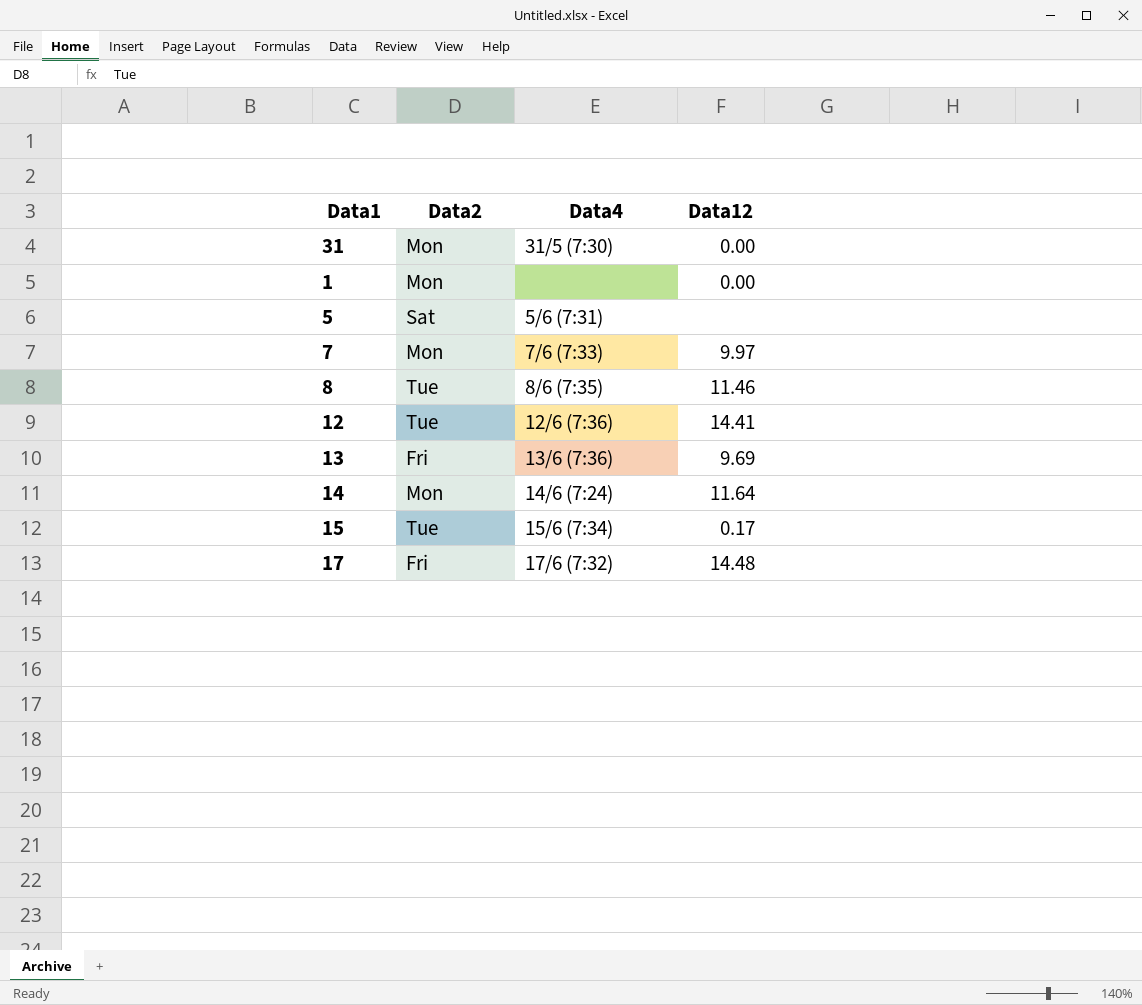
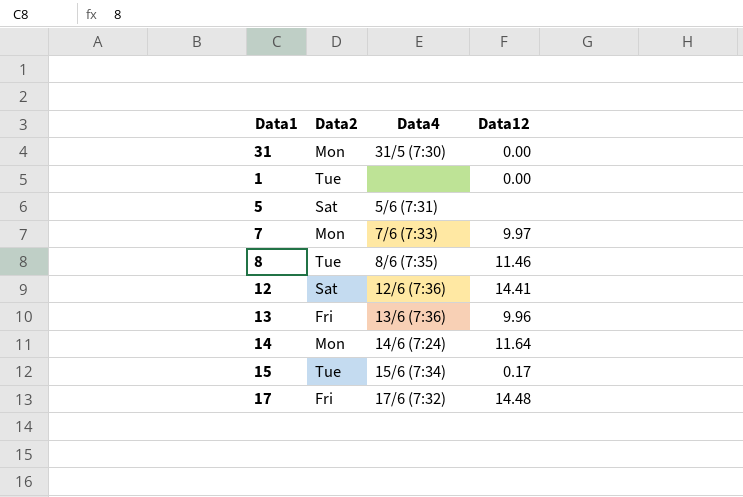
1 | Data2: Mon -> Tue
12 | Data2: Tue -> Sat
13 | Data12: 9.69 -> 9.96

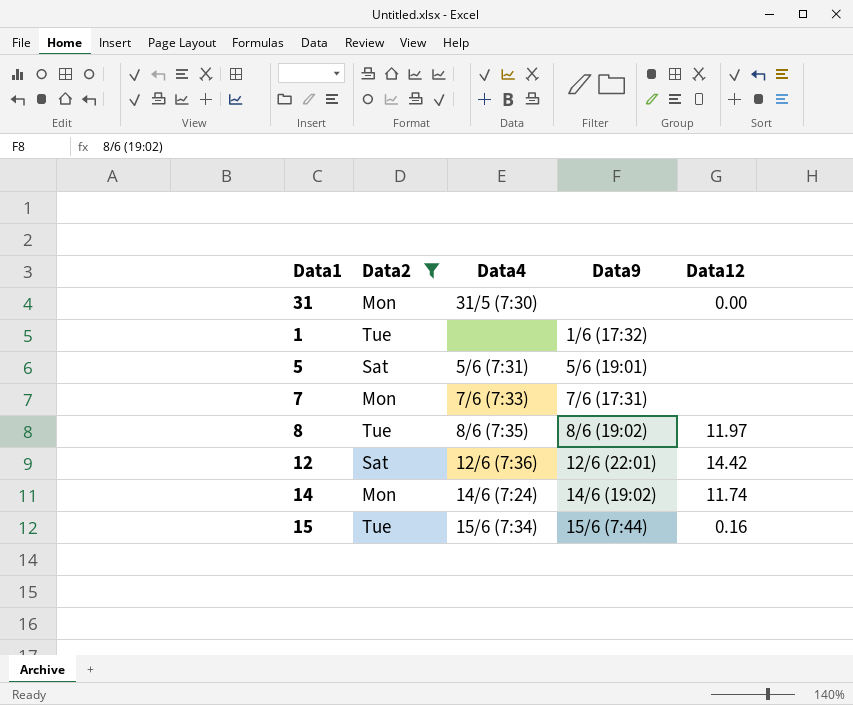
filter: none -> Data2 != Fri
column Data9 | position: none -> 4
1 | Data12: 0.00 -> none
7 | Data12: 9.97 -> none
8 | Data12: 11.46 -> 11.97
12 | Data12: 14.41 -> 14.42
14 | Data12: 11.64 -> 11.74
15 | Data12: 0.17 -> 0.16

